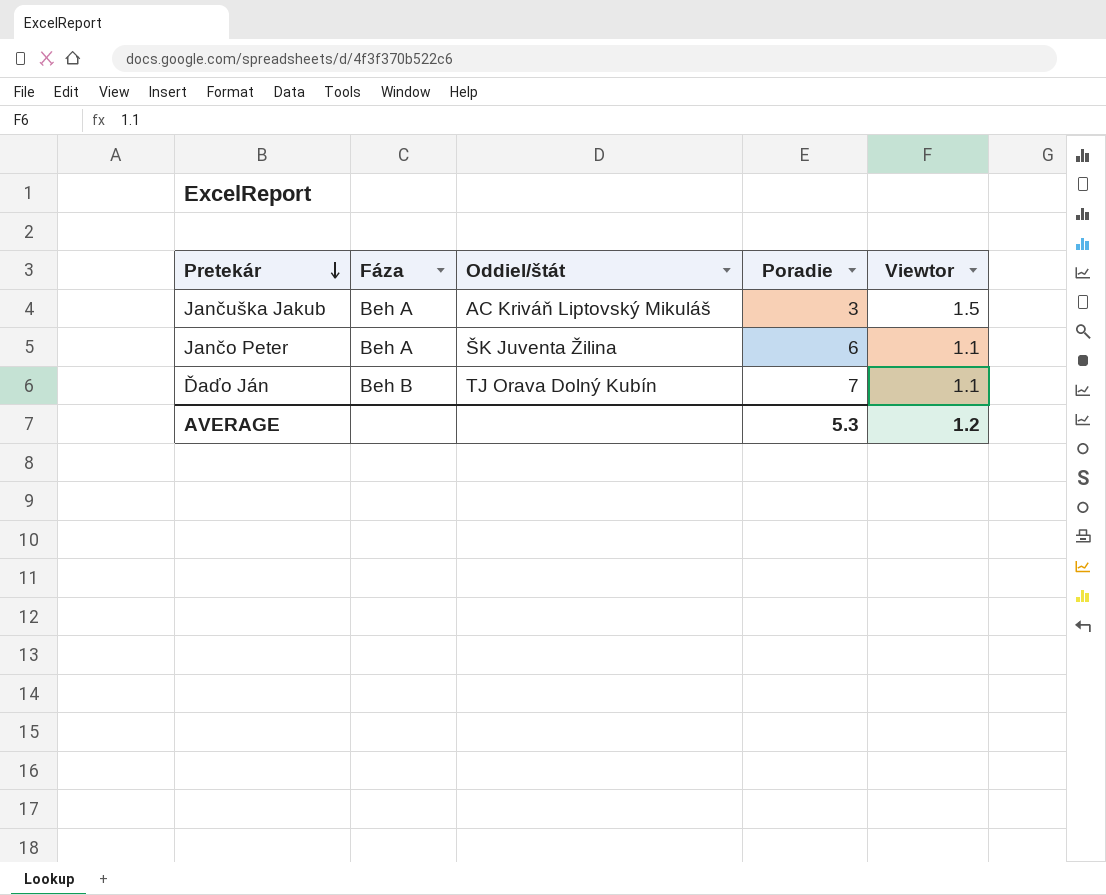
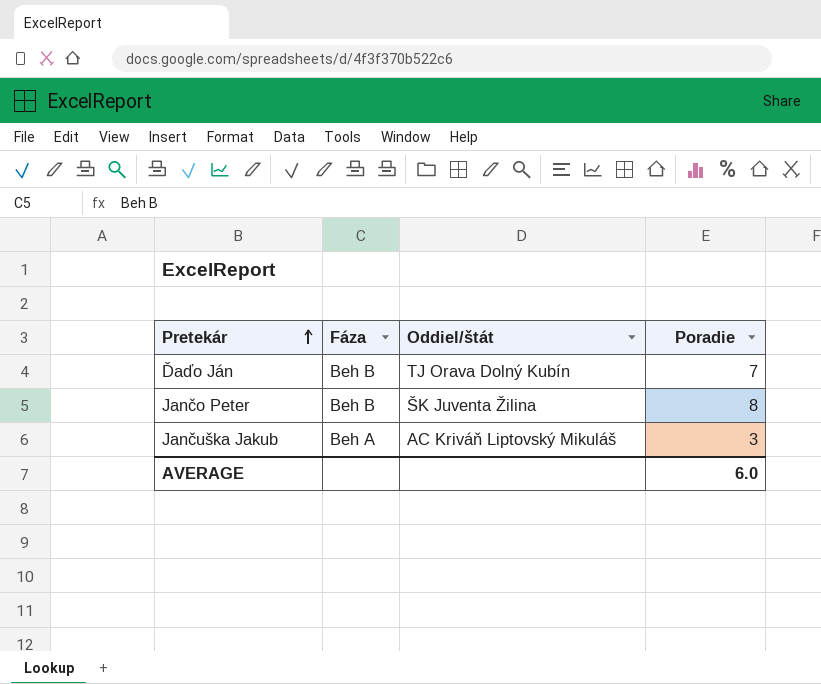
row order: Pretekár descending -> Pretekár ascending
column Viewtor | position: 5 -> none
Jančo Peter | Fáza: Beh A -> Beh B
Jančo Peter | Poradie: 6 -> 8
AVERAGE | Poradie: 5.3 -> 6.0

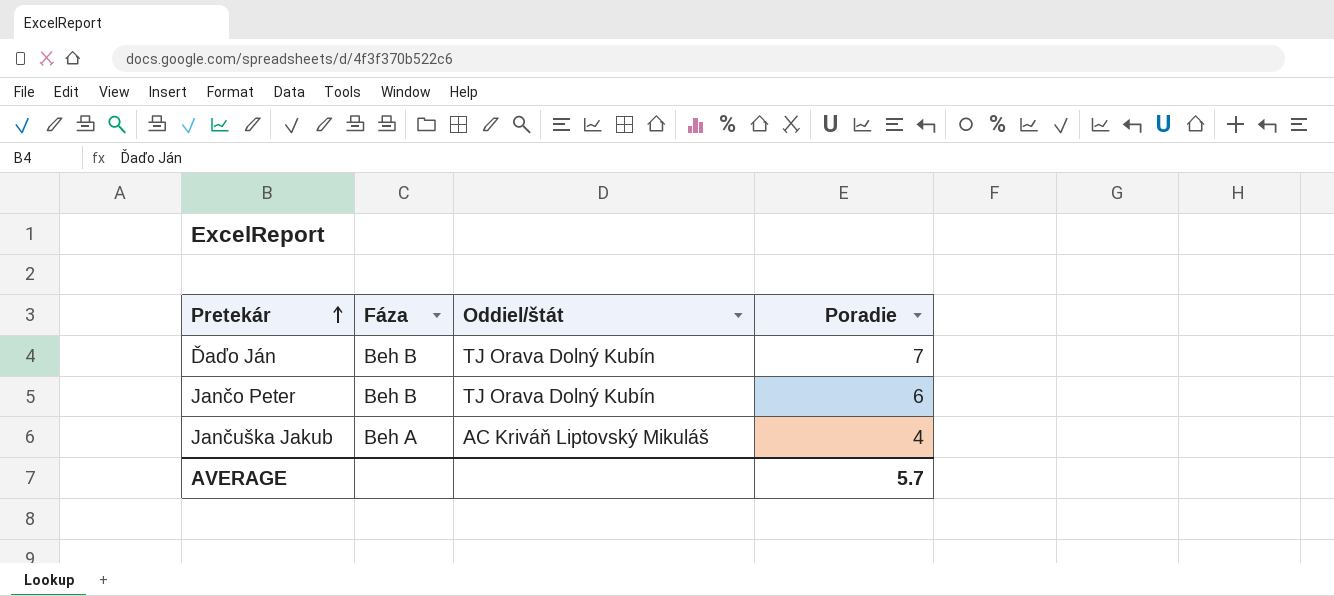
Jančo Peter | Oddiel/štát: ŠK Juventa Žilina -> TJ Orava Dolný Kubín
Jančo Peter | Poradie: 8 -> 6
Jančuška Jakub | Poradie: 3 -> 4
AVERAGE | Poradie: 6.0 -> 5.7

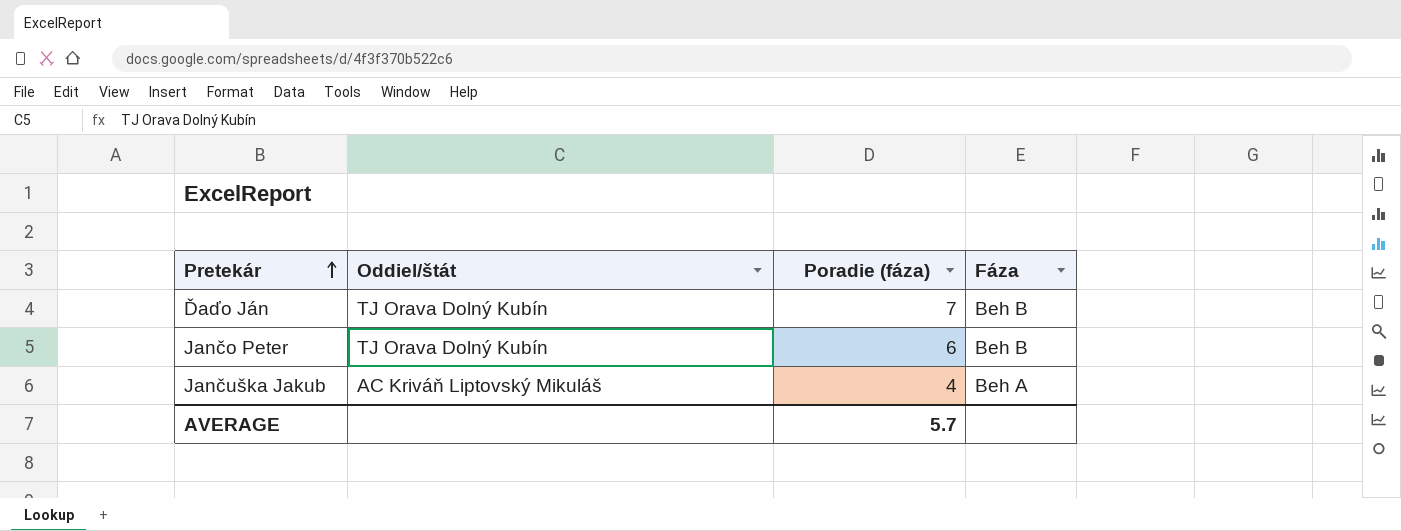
column name: Poradie -> Poradie (fáza)
column Fáza | position: 2 -> 4

